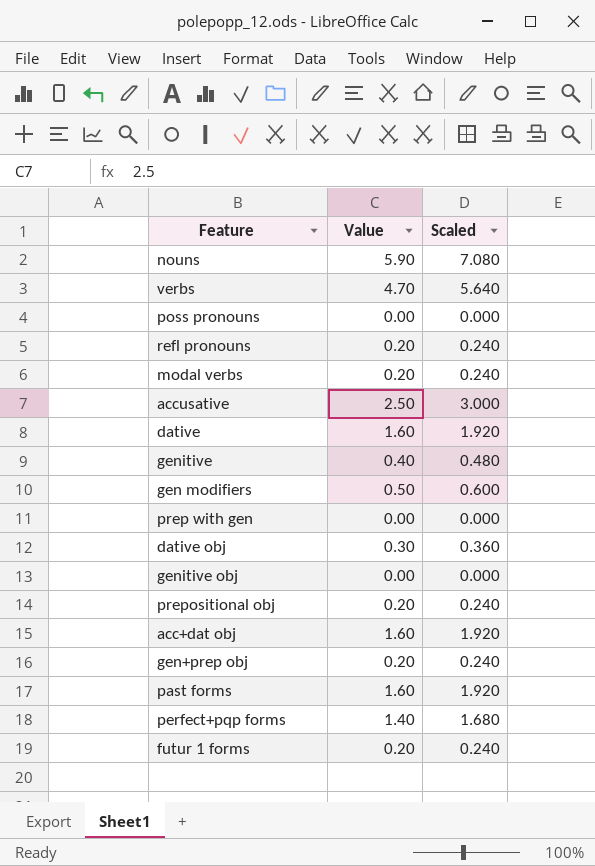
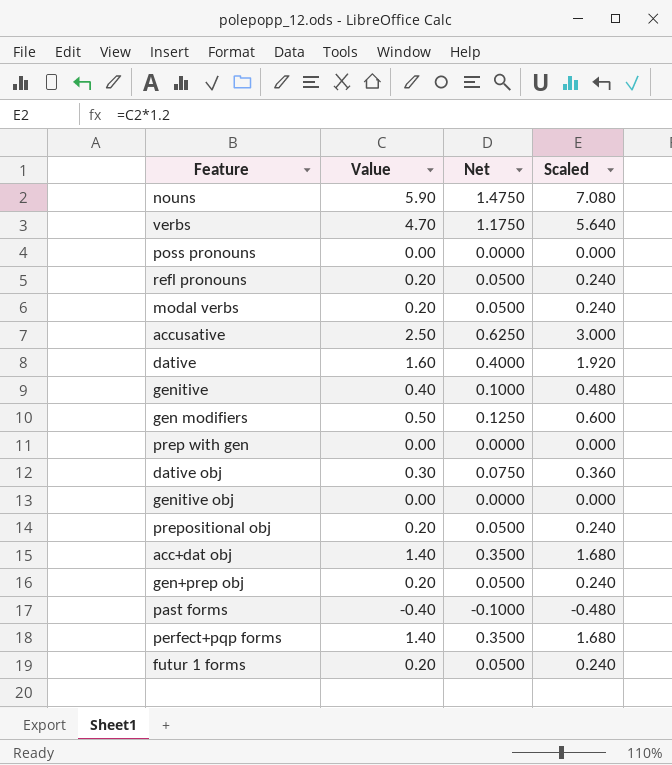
column Net | formula: none -> [Value] * 0.25
acc+dat obj | Value: 1.60 -> 1.40
acc+dat obj | Scaled: 1.920 -> 1.680
past forms | Value: 1.60 -> -0.40
past forms | Scaled: 1.920 -> -0.480

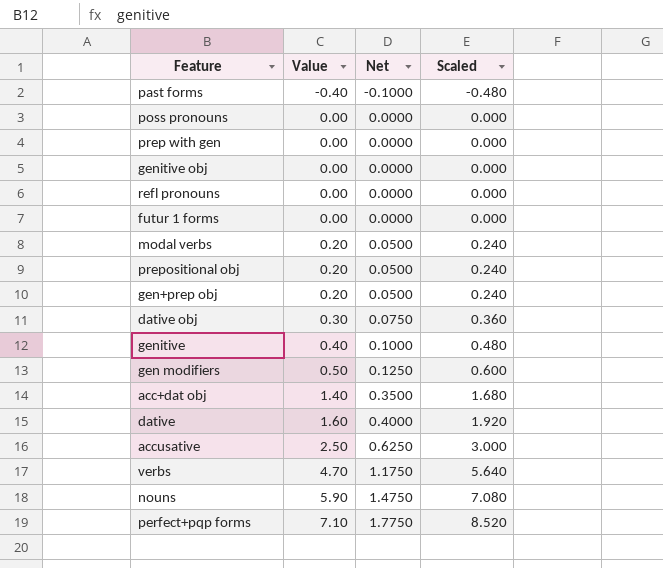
row order: none -> Value ascending
refl pronouns | Value: 0.20 -> 0.00
refl pronouns | Net: 0.0500 -> 0.0000
refl pronouns | Scaled: 0.240 -> 0.000
futur 1 forms | Value: 0.20 -> 0.00
futur 1 forms | Net: 0.0500 -> 0.0000
futur 1 forms | Scaled: 0.240 -> 0.000
perfect+pqp forms | Value: 1.40 -> 7.10
perfect+pqp forms | Net: 0.3500 -> 1.7750
perfect+pqp forms | Scaled: 1.680 -> 8.520

